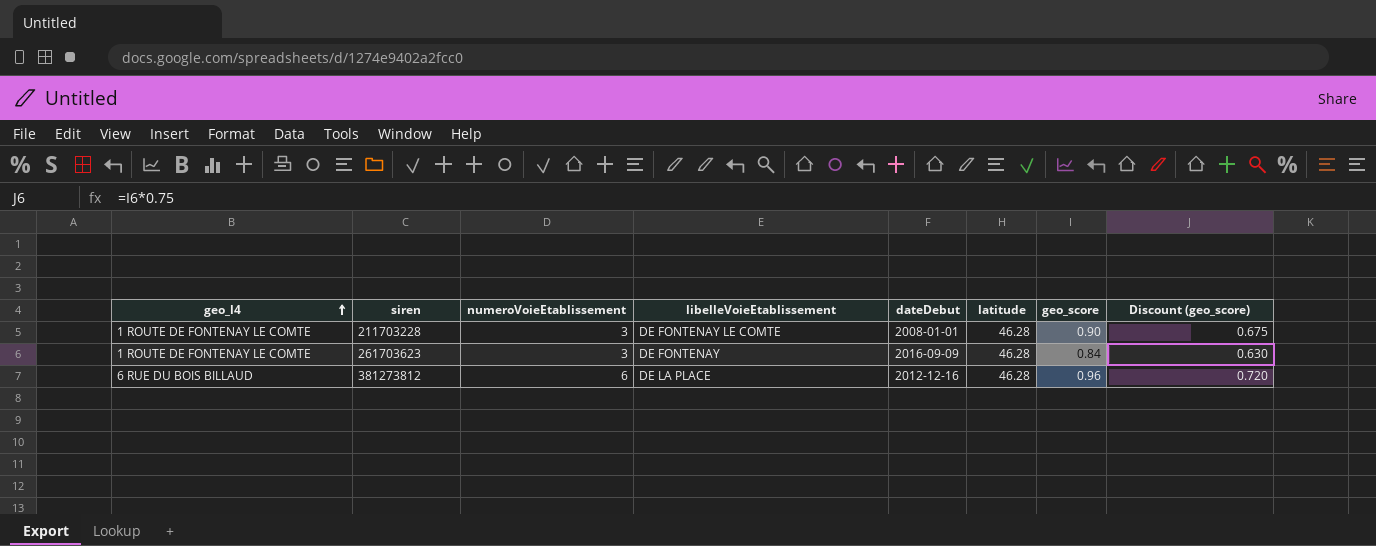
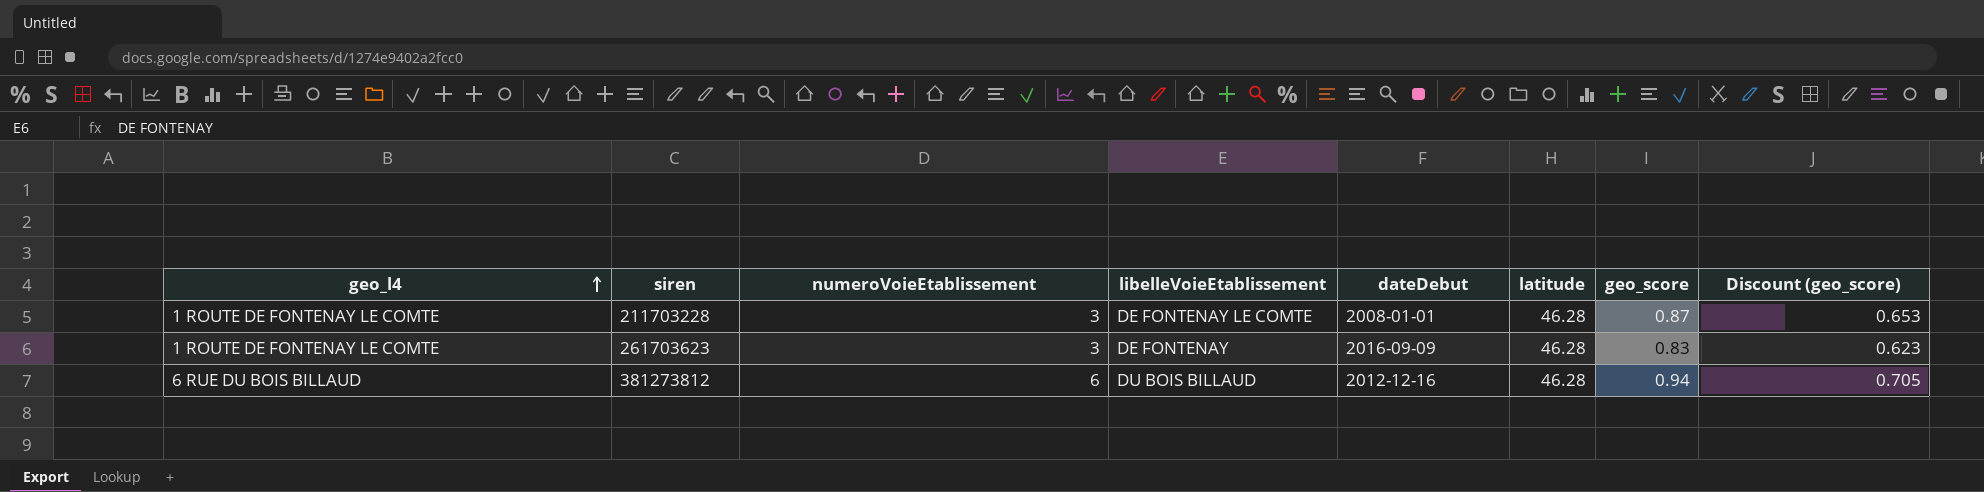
211703228 | geo_score: 0.90 -> 0.87
211703228 | Discount (geo_score): 0.675 -> 0.653
261703623 | geo_score: 0.84 -> 0.83
261703623 | Discount (geo_score): 0.630 -> 0.623
381273812 | libelleVoieEtablissement: DE LA PLACE -> DU BOIS BILLAUD
381273812 | geo_score: 0.96 -> 0.94
381273812 | Discount (geo_score): 0.720 -> 0.705

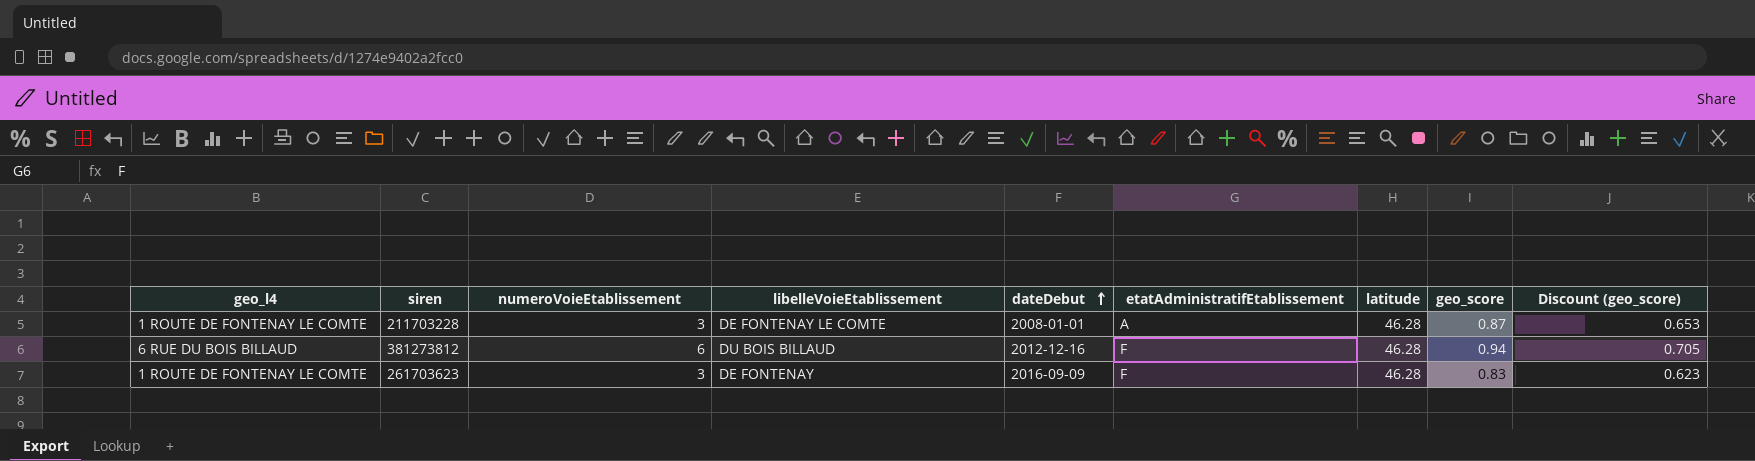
row order: geo_l4 ascending -> dateDebut ascending
column etatAdministratifEtablissement | position: none -> 6

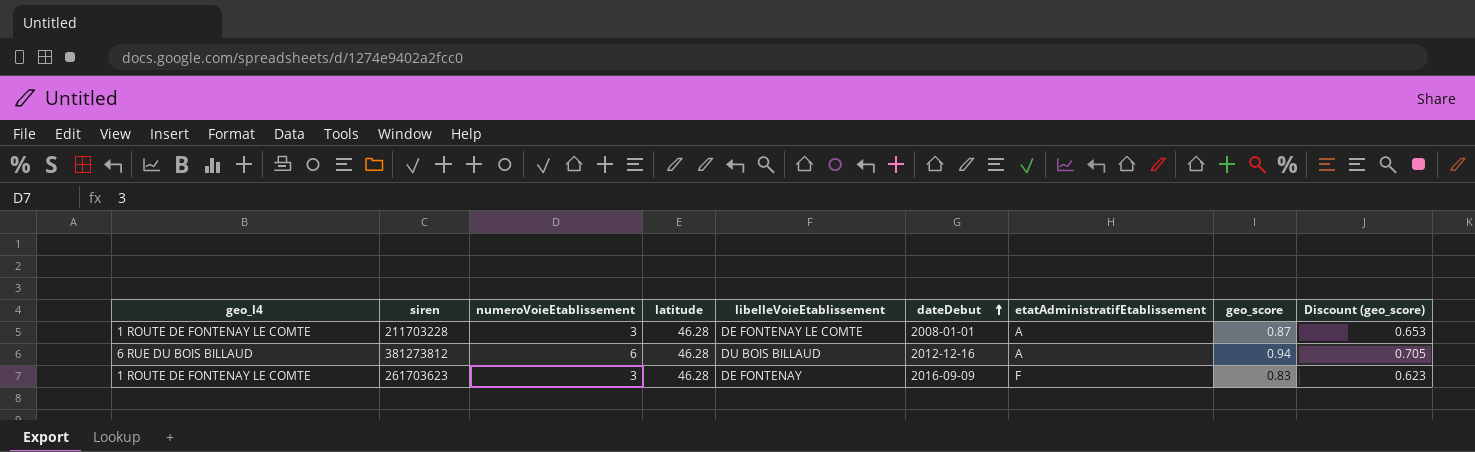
column latitude | position: 7 -> 4
381273812 | etatAdministratifEtablissement: F -> A

